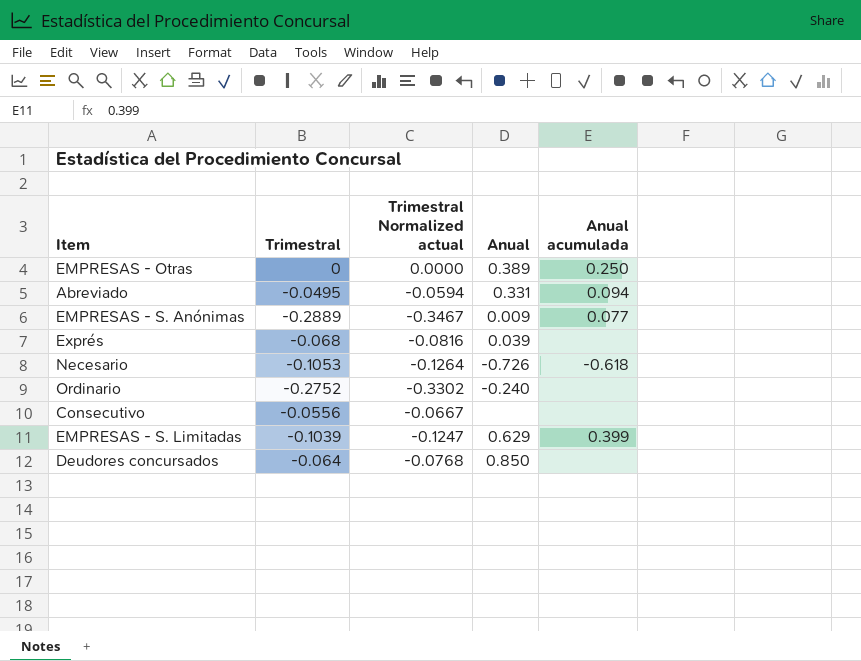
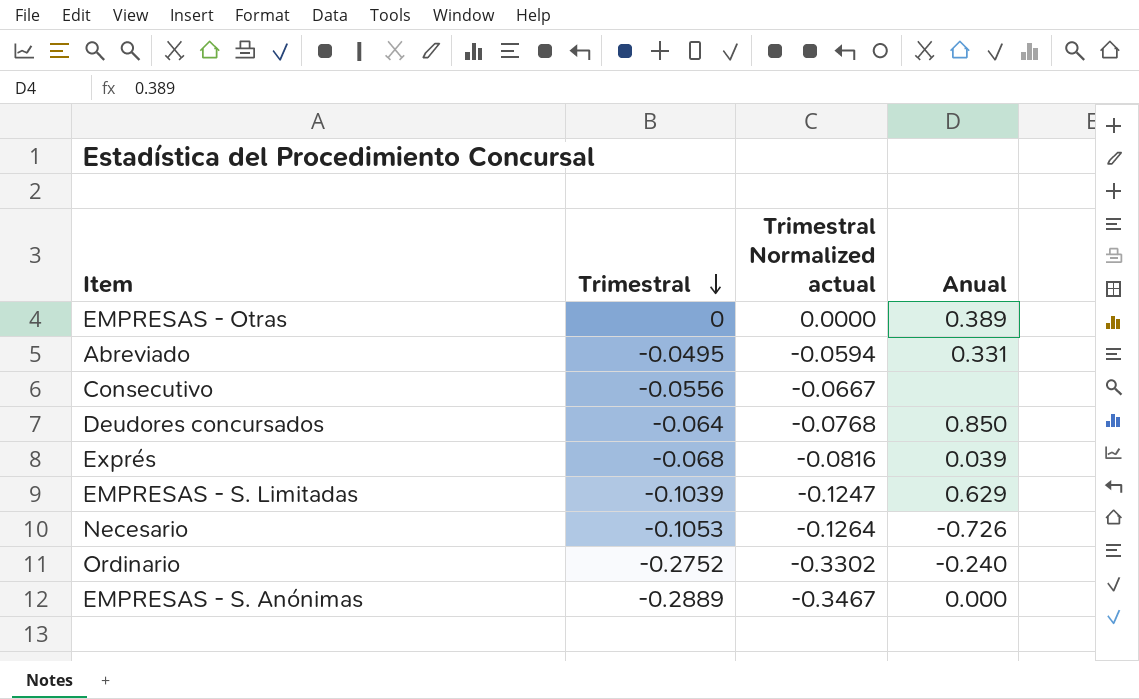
row order: none -> Trimestral descending
column Anual acumulada | position: 5 -> none
EMPRESAS - S. Anónimas | Anual: 0.009 -> 0.000

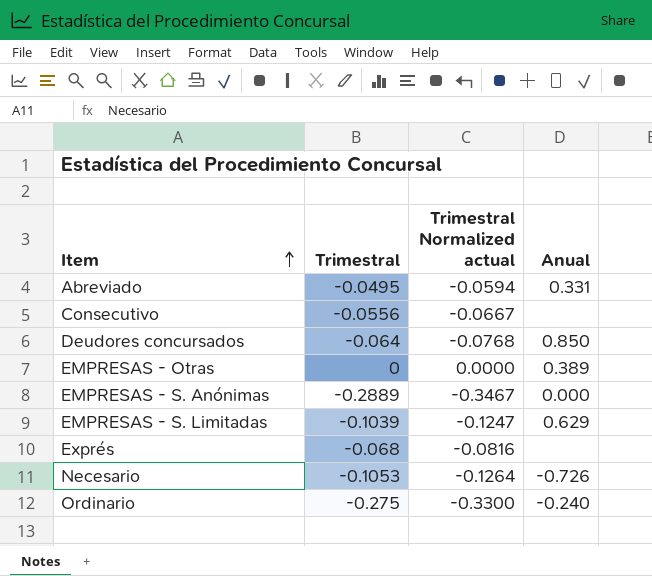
row order: Trimestral descending -> Item ascending
Exprés | Anual: 0.039 -> none
Ordinario | Trimestral: -0.2752 -> -0.275
Ordinario | Trimestral Normalized actual: -0.3302 -> -0.3300

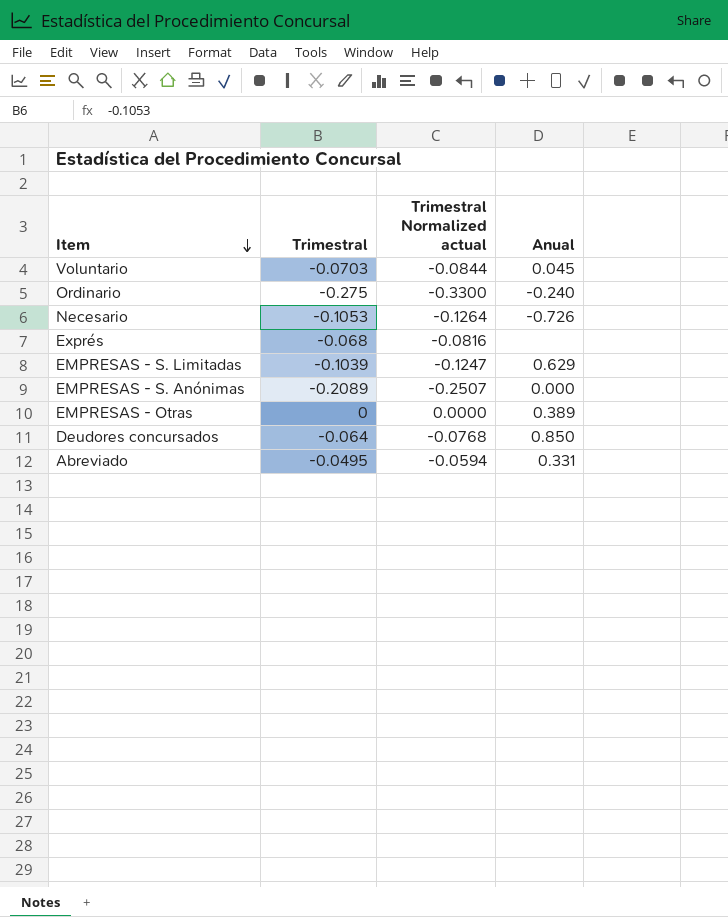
row order: Item ascending -> Item descending
row Consecutivo: -0.0556 | -0.0667 | none -> none
row Voluntario: none -> -0.0703 | -0.0844 | 0.045
EMPRESAS - S. Anónimas | Trimestral: -0.2889 -> -0.2089
EMPRESAS - S. Anónimas | Trimestral Normalized actual: -0.3467 -> -0.2507

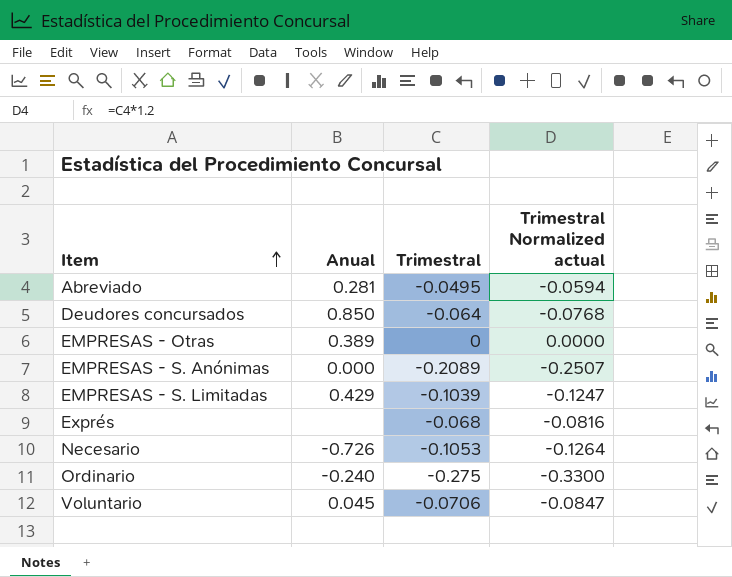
row order: Item descending -> Item ascending
column Anual | position: 4 -> 2
Abreviado | Anual: 0.331 -> 0.281
EMPRESAS - S. Limitadas | Anual: 0.629 -> 0.429
Voluntario | Trimestral: -0.0703 -> -0.0706
Voluntario | Trimestral Normalized actual: -0.0844 -> -0.0847

